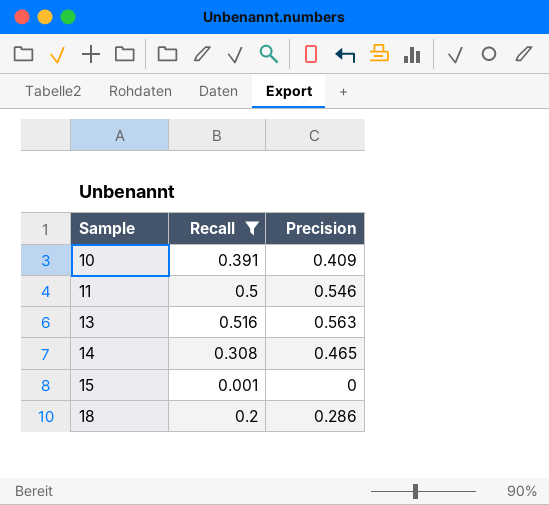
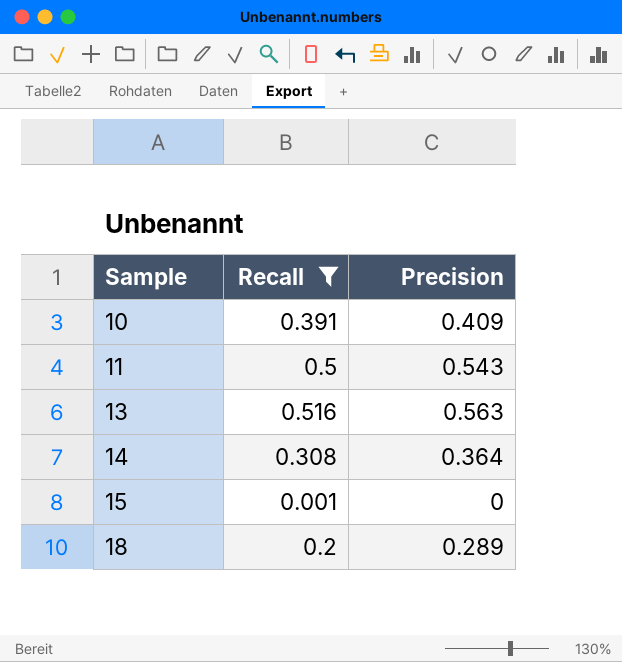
11 | Precision: 0.546 -> 0.543
14 | Precision: 0.465 -> 0.364
18 | Precision: 0.286 -> 0.289

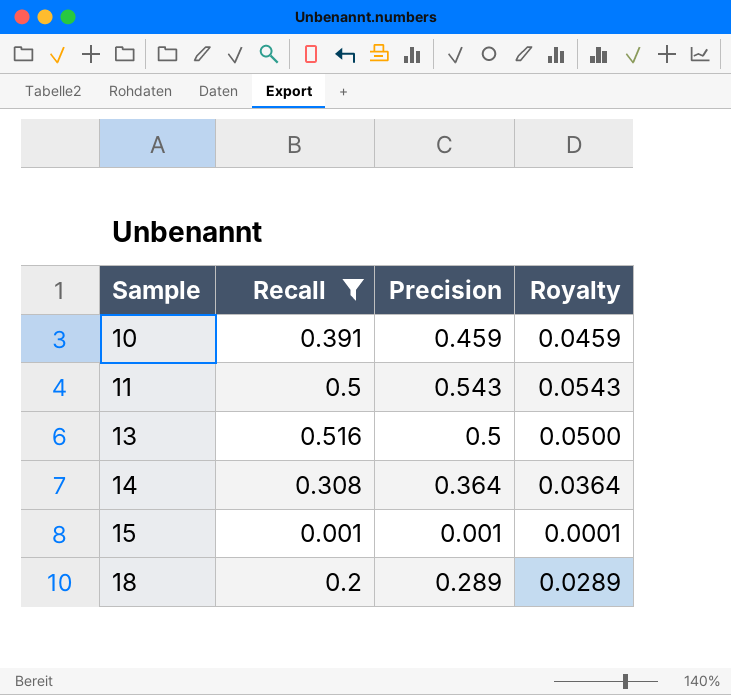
column Royalty | formula: none -> [Precision] * 0.1
10 | Precision: 0.409 -> 0.459
13 | Precision: 0.563 -> 0.5
15 | Precision: 0 -> 0.001

